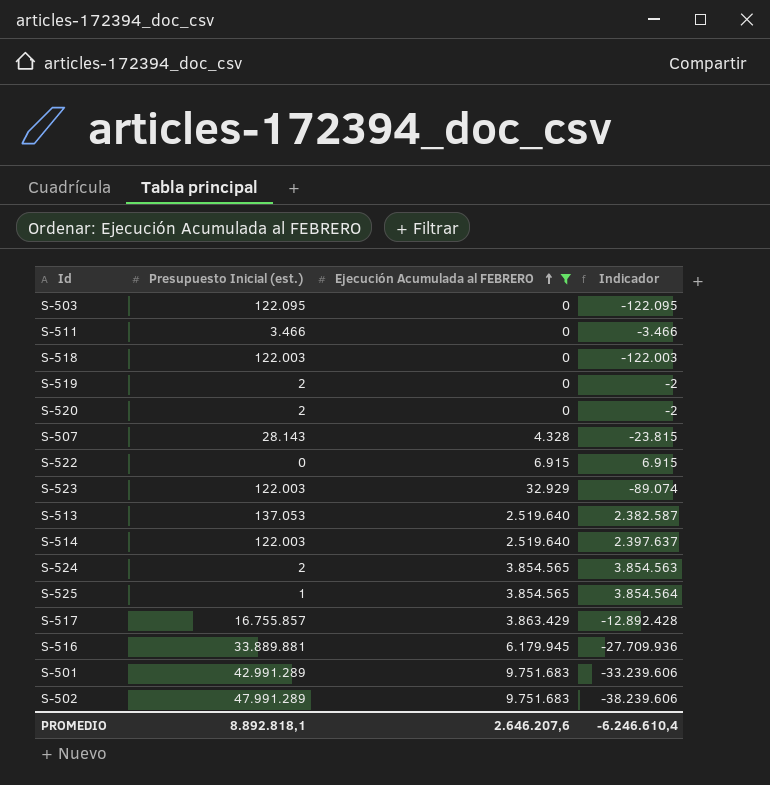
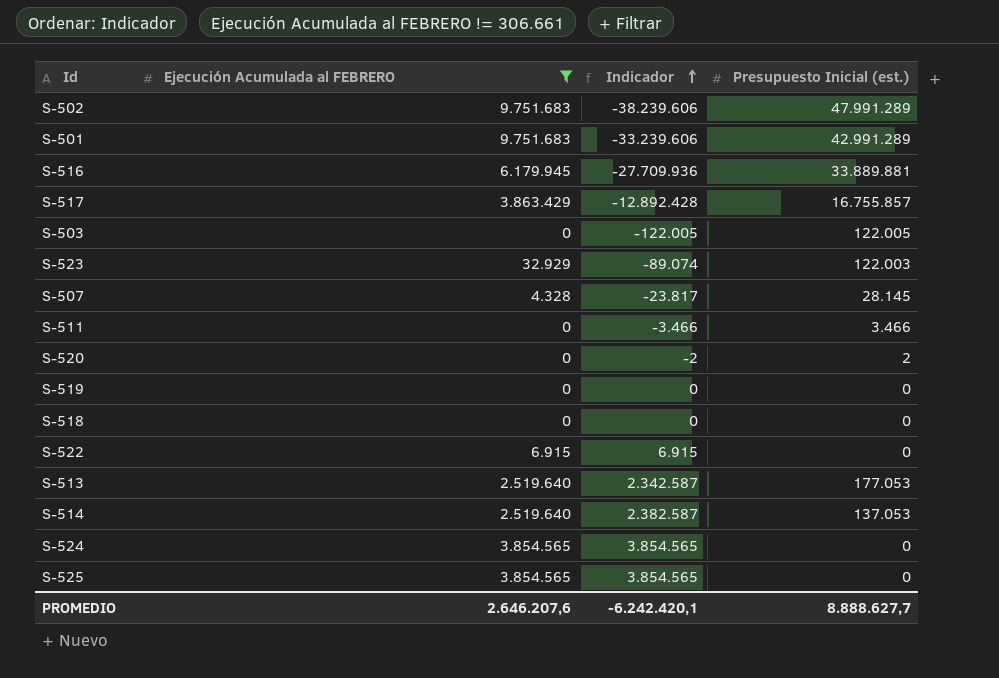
row order: Ejecución Acumulada al FEBRERO ascending -> Indicador ascending
column Presupuesto Inicial (est.) | position: 2 -> 4
S-503 | Indicador: -122.095 -> -122.005
S-503 | Presupuesto Inicial (est.): 122.095 -> 122.005
S-507 | Indicador: -23.815 -> -23.817
S-507 | Presupuesto Inicial (est.): 28.143 -> 28.145
S-519 | Indicador: -2 -> 0
S-519 | Presupuesto Inicial (est.): 2 -> 0
S-518 | Indicador: -122.003 -> 0
S-518 | Presupuesto Inicial (est.): 122.003 -> 0
S-513 | Indicador: 2.382.587 -> 2.342.587
S-513 | Presupuesto Inicial (est.): 137.053 -> 177.053
S-514 | Indicador: 2.397.637 -> 2.382.587
S-514 | Presupuesto Inicial (est.): 122.003 -> 137.053
S-524 | Indicador: 3.854.563 -> 3.854.565
S-524 | Presupuesto Inicial (est.): 2 -> 0
S-525 | Indicador: 3.854.564 -> 3.854.565
S-525 | Presupuesto Inicial (est.): 1 -> 0
PROMEDIO | Indicador: -6.246.610,4 -> -6.242.420,1
PROMEDIO | Presupuesto Inicial (est.): 8.892.818,1 -> 8.888.627,7

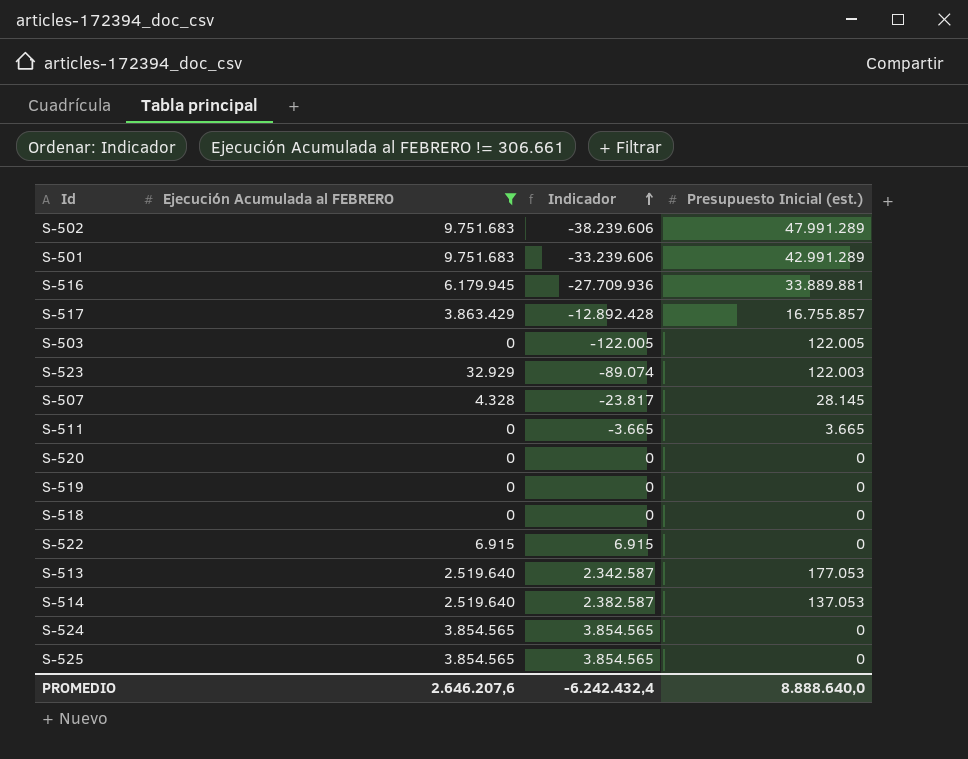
S-511 | Indicador: -3.466 -> -3.665
S-511 | Presupuesto Inicial (est.): 3.466 -> 3.665
S-520 | Indicador: -2 -> 0
S-520 | Presupuesto Inicial (est.): 2 -> 0
PROMEDIO | Indicador: -6.242.420,1 -> -6.242.432,4
PROMEDIO | Presupuesto Inicial (est.): 8.888.627,7 -> 8.888.640,0

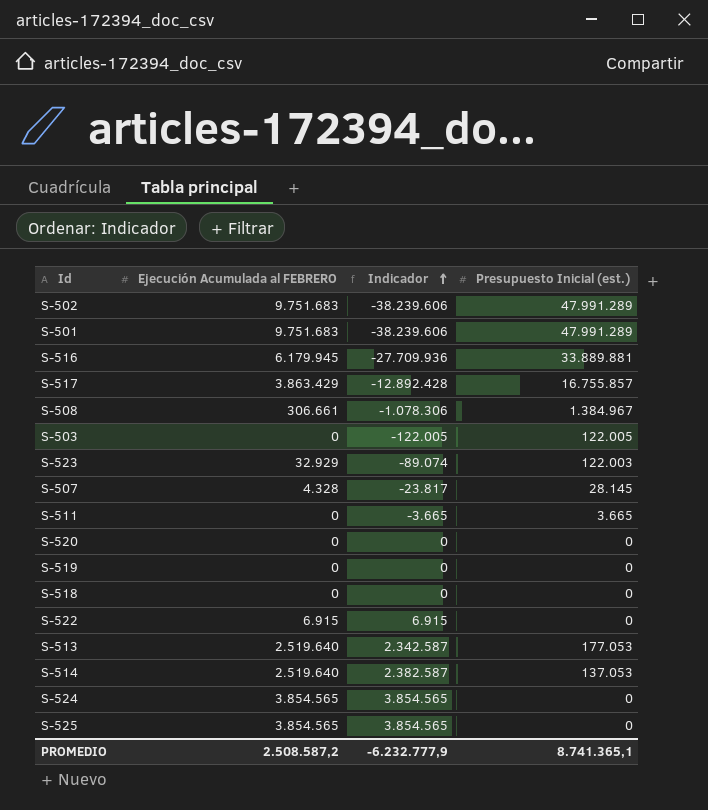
filter: Ejecución Acumulada al FEBRERO != 306.661 -> none
S-501 | Indicador: -33.239.606 -> -38.239.606
S-501 | Presupuesto Inicial (est.): 42.991.289 -> 47.991.289
PROMEDIO | Ejecución Acumulada al FEBRERO: 2.646.207,6 -> 2.508.587,2
PROMEDIO | Indicador: -6.242.432,4 -> -6.232.777,9
PROMEDIO | Presupuesto Inicial (est.): 8.888.640,0 -> 8.741.365,1

